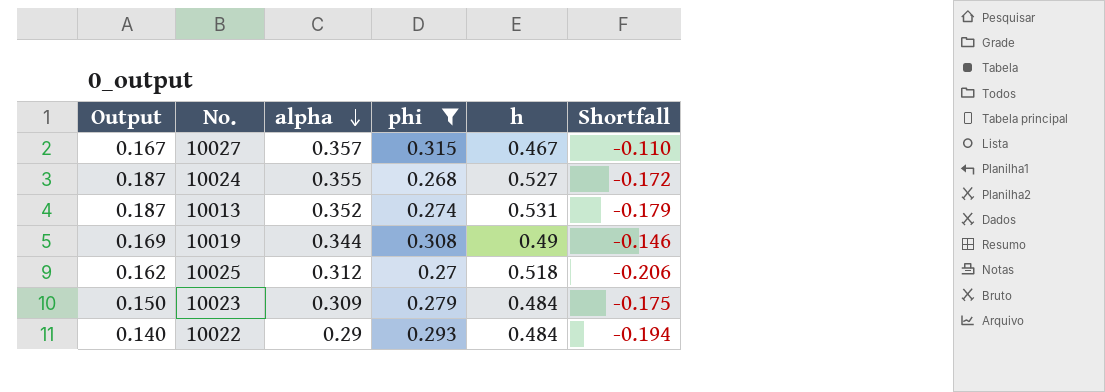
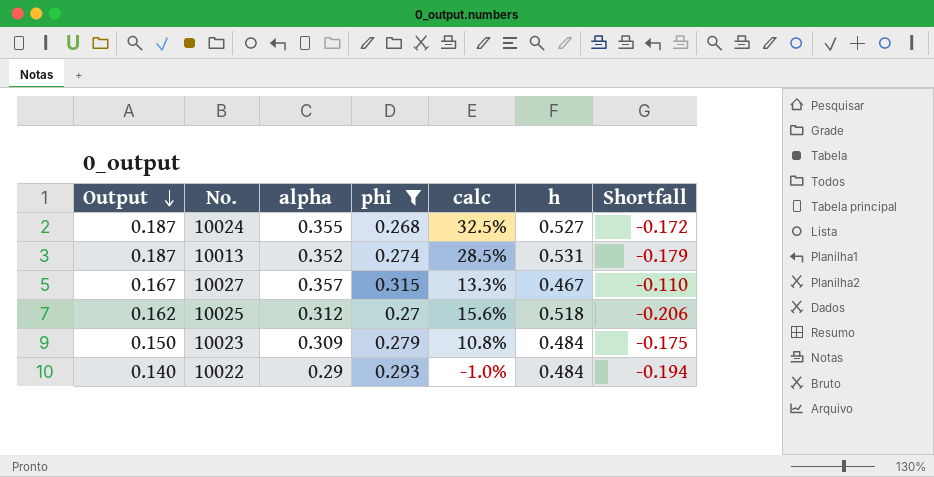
row order: alpha descending -> Output descending
column calc | formula: none -> ([alpha] - [phi]) / [phi]
row 10019: 0.169 | 0.344 | 0.308 | 0.49 | -0.146 -> none

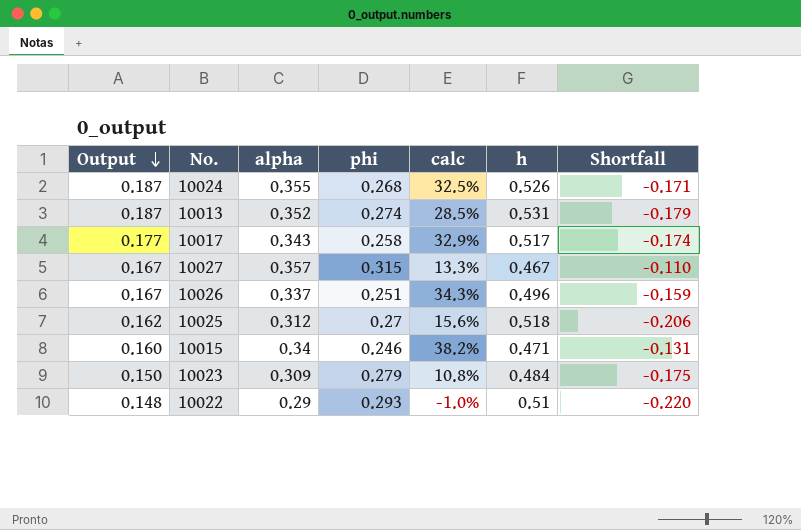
filter: phi >= 0.268 -> none
10024 | h: 0.527 -> 0.526
10024 | Shortfall: -0.172 -> -0.171
10022 | Output: 0.140 -> 0.148
10022 | h: 0.484 -> 0.51
10022 | Shortfall: -0.194 -> -0.220

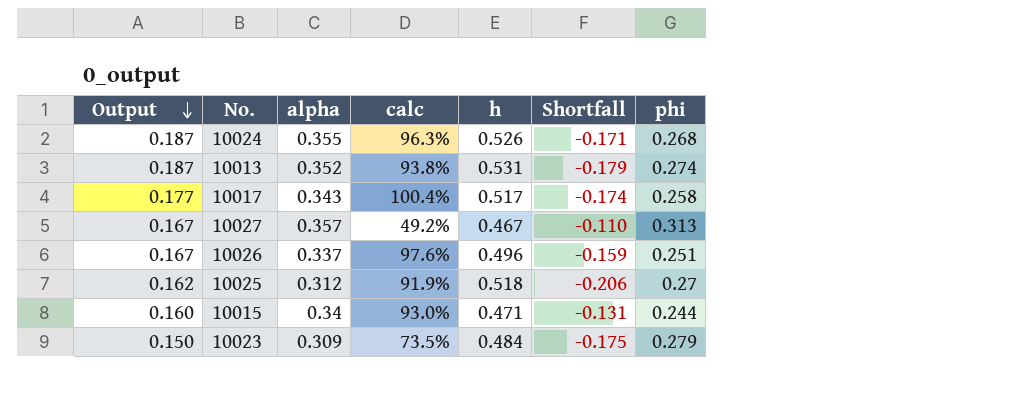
column calc | formula: ([alpha] - [phi]) / [phi] -> ([h] - [phi]) / [phi]
column phi | position: 4 -> 7
row 10022: 0.148 | 0.29 | 0.293 | -1.0% | 0.51 | -0.220 -> none
10027 | phi: 0.315 -> 0.313
10015 | phi: 0.246 -> 0.244

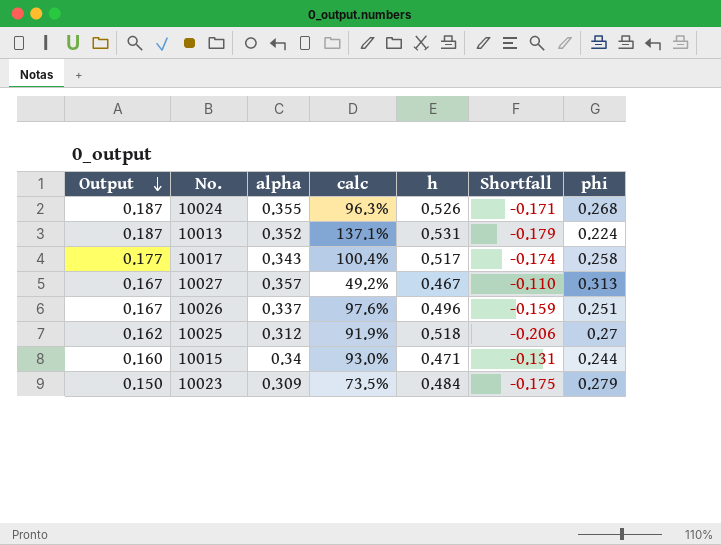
10013 | calc: 93.8% -> 137.1%
10013 | phi: 0.274 -> 0.224

